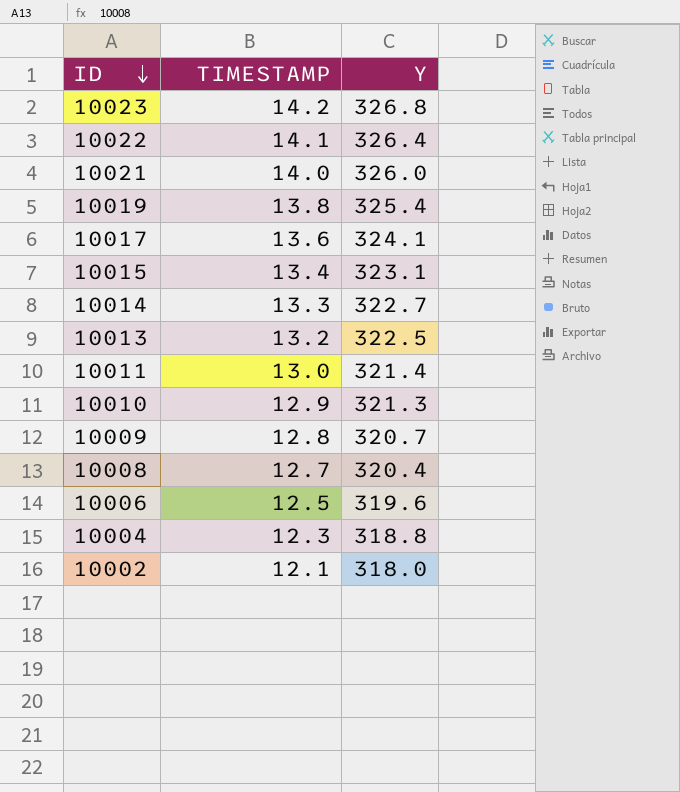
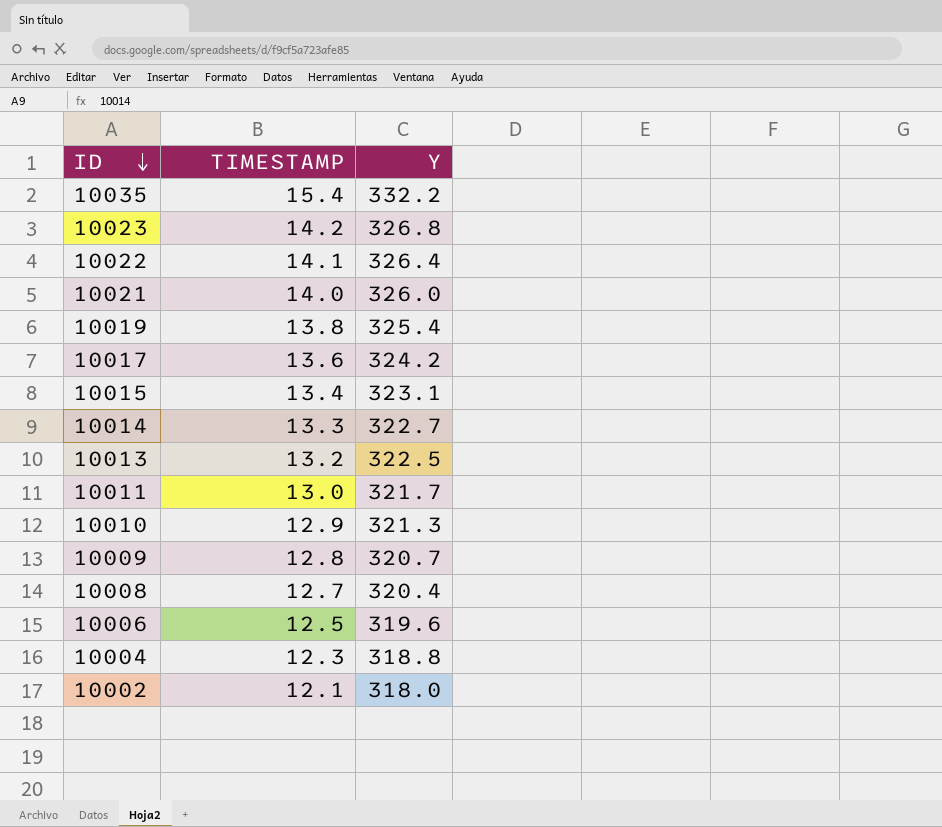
row 10035: none -> 15.4 | 332.2
10017 | Y: 324.1 -> 324.2
10011 | Y: 321.4 -> 321.7

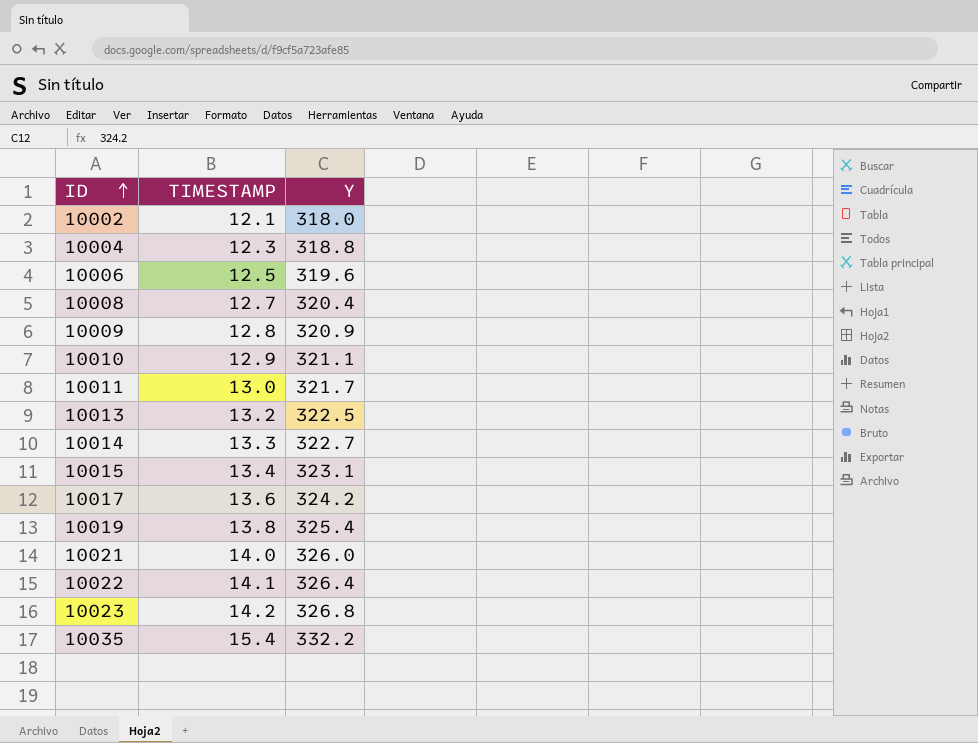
row order: ID descending -> ID ascending
10009 | Y: 320.7 -> 320.9
10010 | Y: 321.3 -> 321.1

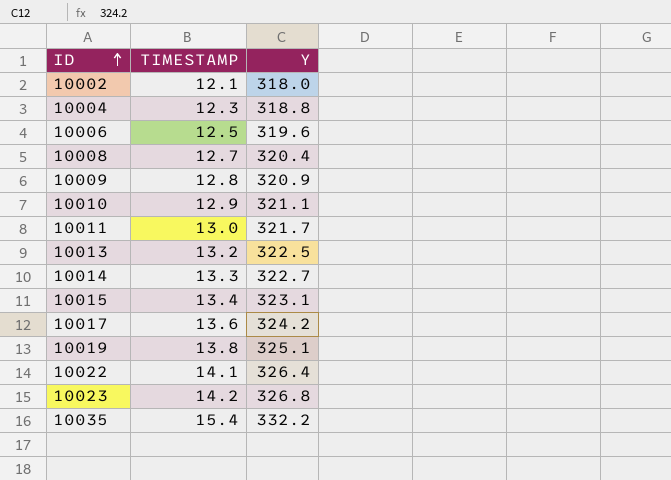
row 10021: 14.0 | 326.0 -> none
10019 | Y: 325.4 -> 325.1

